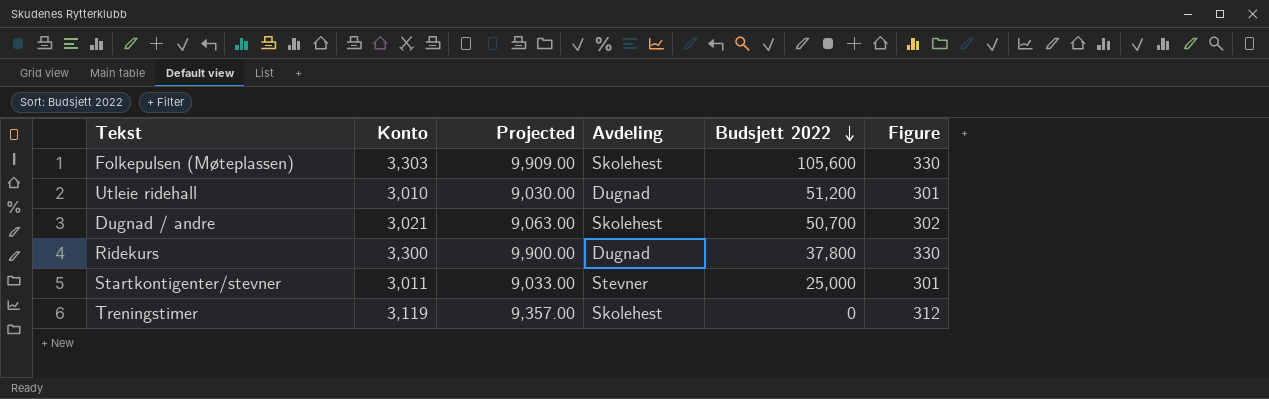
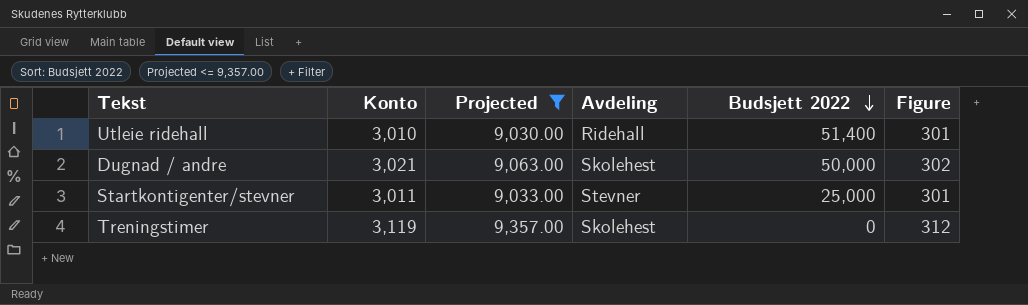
filter: none -> Projected <= 9,357.00
Utleie ridehall | Avdeling: Dugnad -> Ridehall
Utleie ridehall | Budsjett 2022: 51,200 -> 51,400
Dugnad / andre | Budsjett 2022: 50,700 -> 50,000

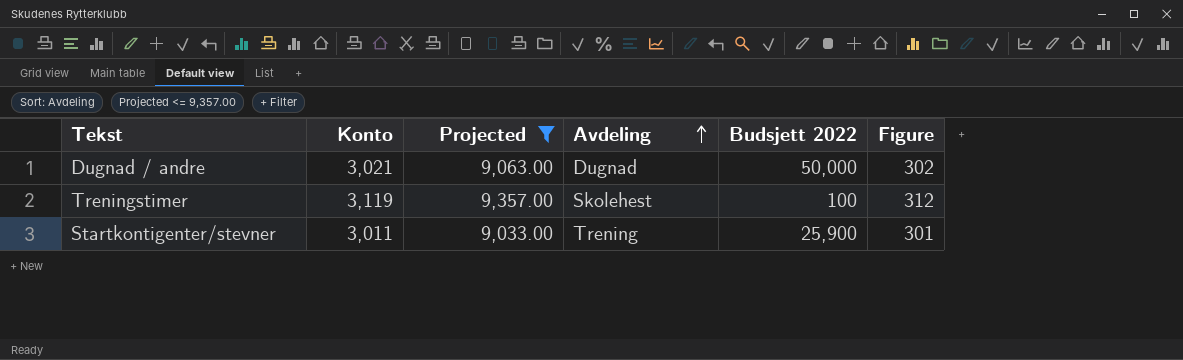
row order: Budsjett 2022 descending -> Avdeling ascending
row Utleie ridehall: 3,010 | 9,030.00 | Ridehall | 51,400 | 301 -> none
Dugnad / andre | Avdeling: Skolehest -> Dugnad
Treningstimer | Budsjett 2022: 0 -> 100
Startkontigenter/stevner | Avdeling: Stevner -> Trening
Startkontigenter/stevner | Budsjett 2022: 25,000 -> 25,900

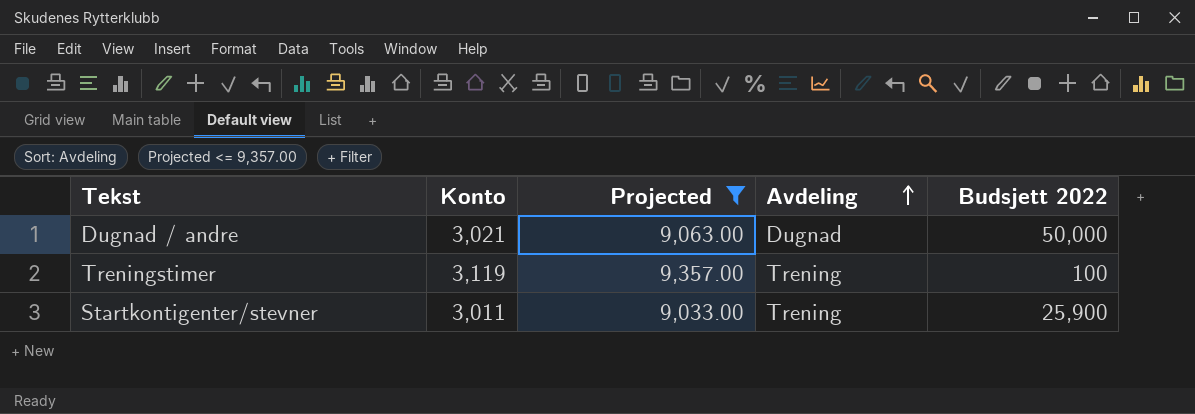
column Figure | formula: [Konto] * 0.1 -> none
Treningstimer | Avdeling: Skolehest -> Trening

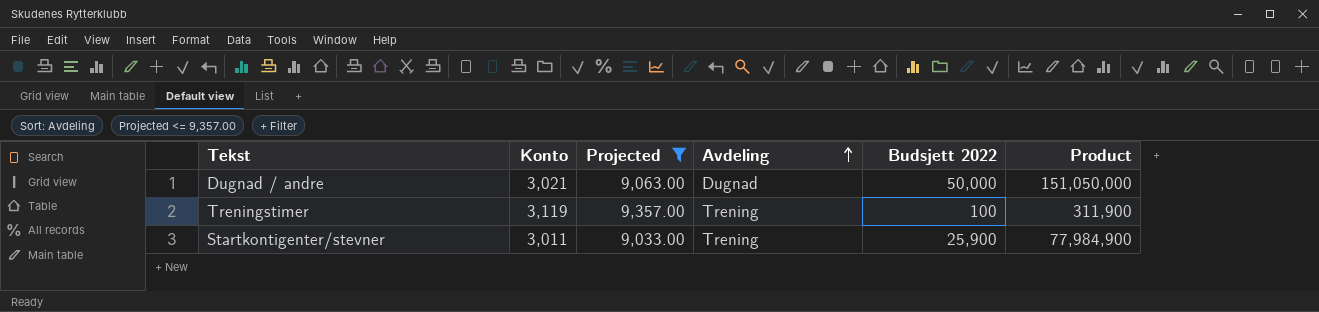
column Product | formula: none -> [Konto] * [Budsjett 2022]

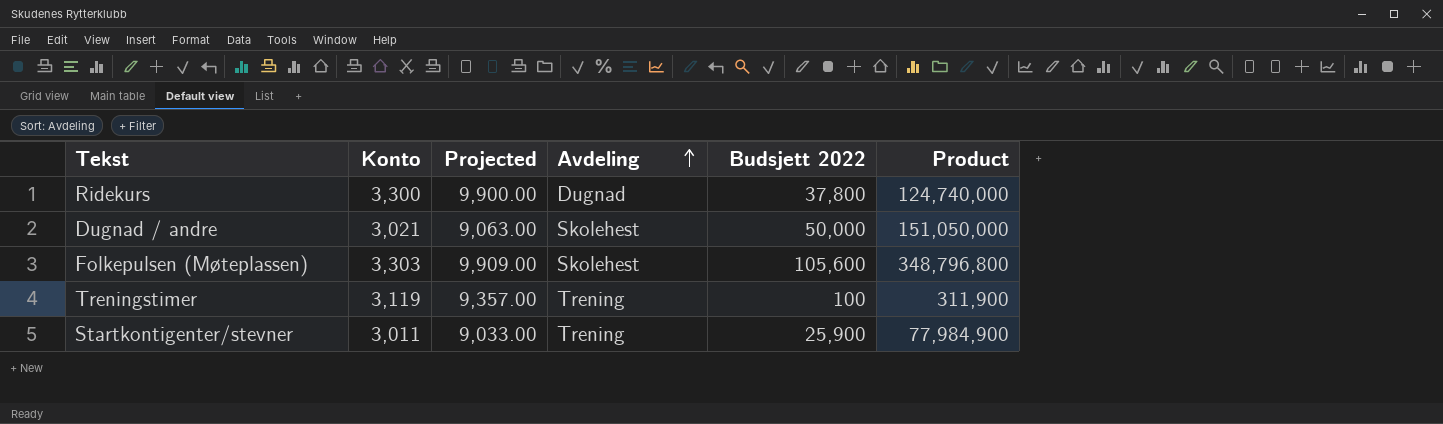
filter: Projected <= 9,357.00 -> none
Dugnad / andre | Avdeling: Dugnad -> Skolehest

